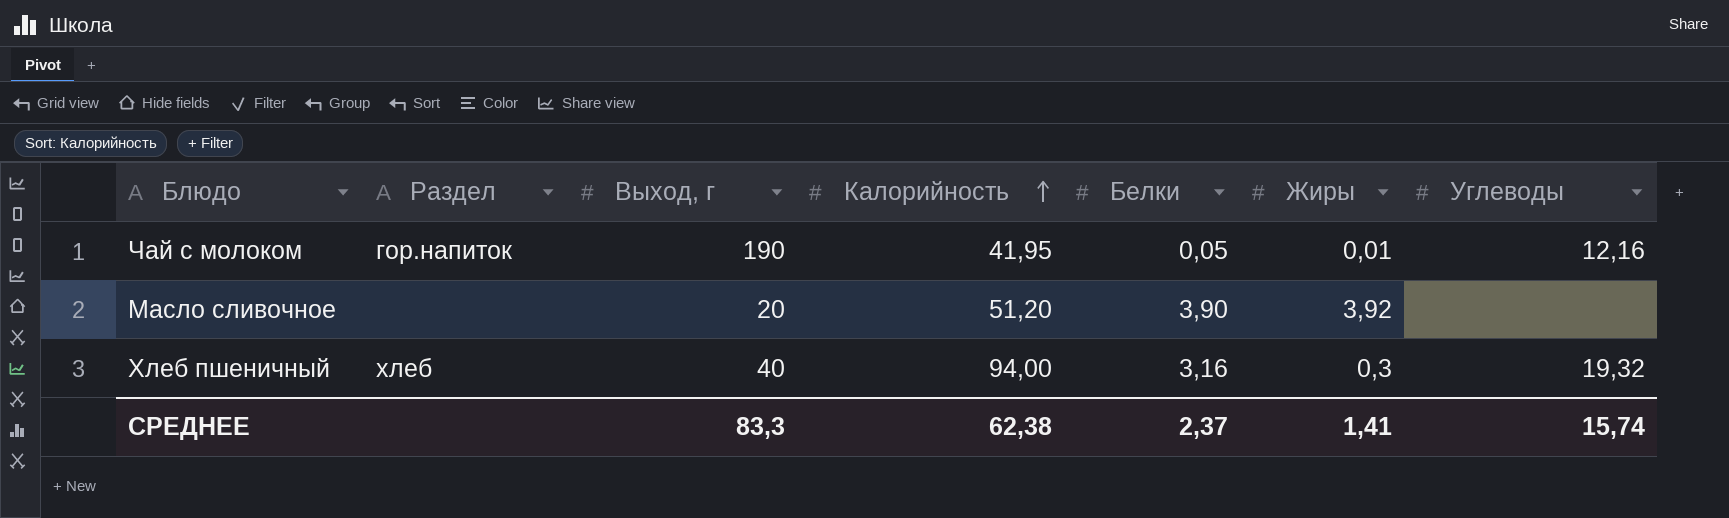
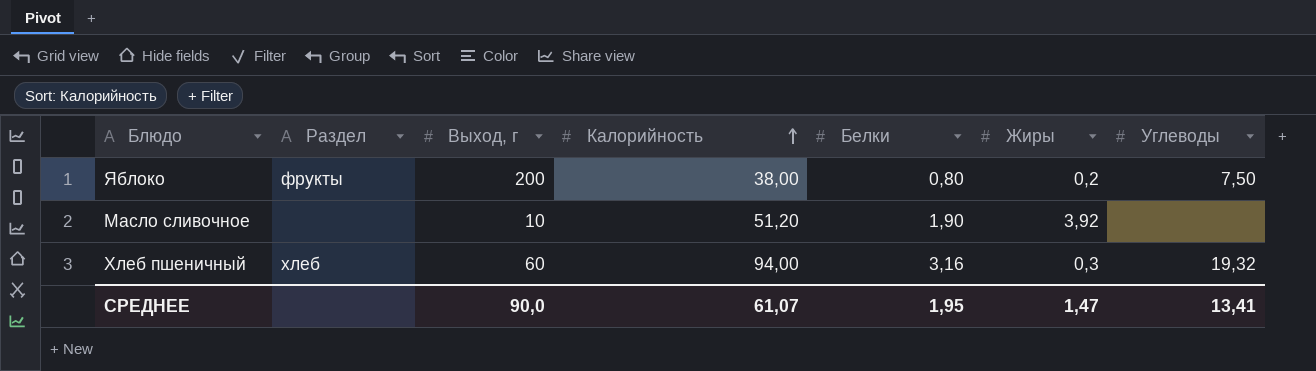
row Чай с молоком: гор.напиток | 190 | 41,95 | 0,05 | 0,01 | 12,16 -> none
row Яблоко: none -> фрукты | 200 | 38,00 | 0,80 | 0,2 | 7,50
Масло сливочное | Выход, г: 20 -> 10
Масло сливочное | Белки: 3,90 -> 1,90
Хлеб пшеничный | Выход, г: 40 -> 60
СРЕДНЕЕ | Выход, г: 83,3 -> 90,0
СРЕДНЕЕ | Калорийность: 62,38 -> 61,07
СРЕДНЕЕ | Белки: 2,37 -> 1,95
СРЕДНЕЕ | Жиры: 1,41 -> 1,47
СРЕДНЕЕ | Углеводы: 15,74 -> 13,41

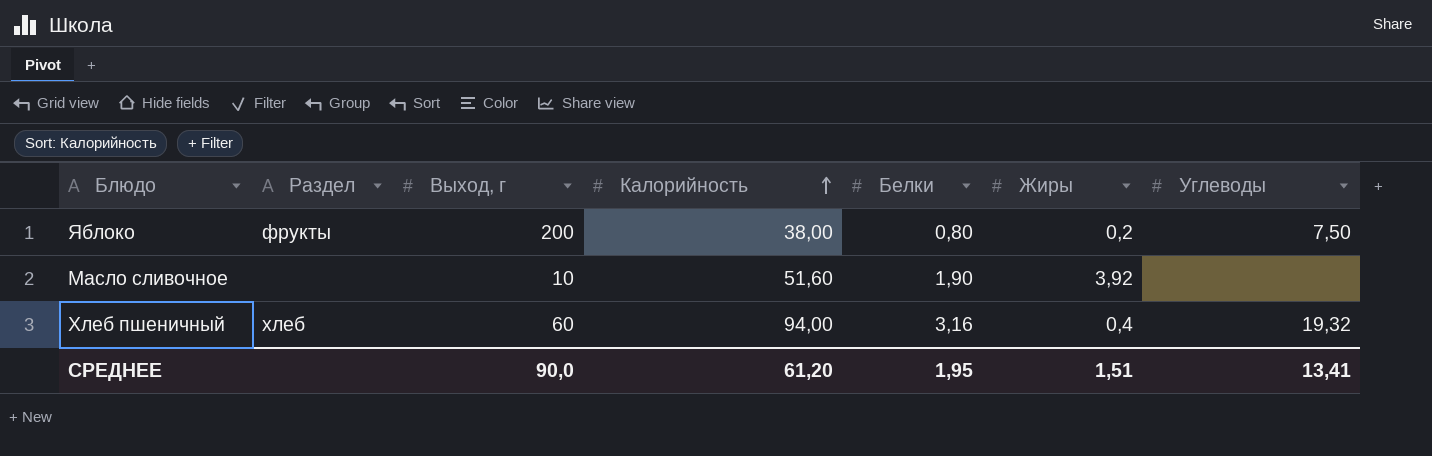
Масло сливочное | Калорийность: 51,20 -> 51,60
Хлеб пшеничный | Жиры: 0,3 -> 0,4
СРЕДНЕЕ | Калорийность: 61,07 -> 61,20
СРЕДНЕЕ | Жиры: 1,47 -> 1,51

